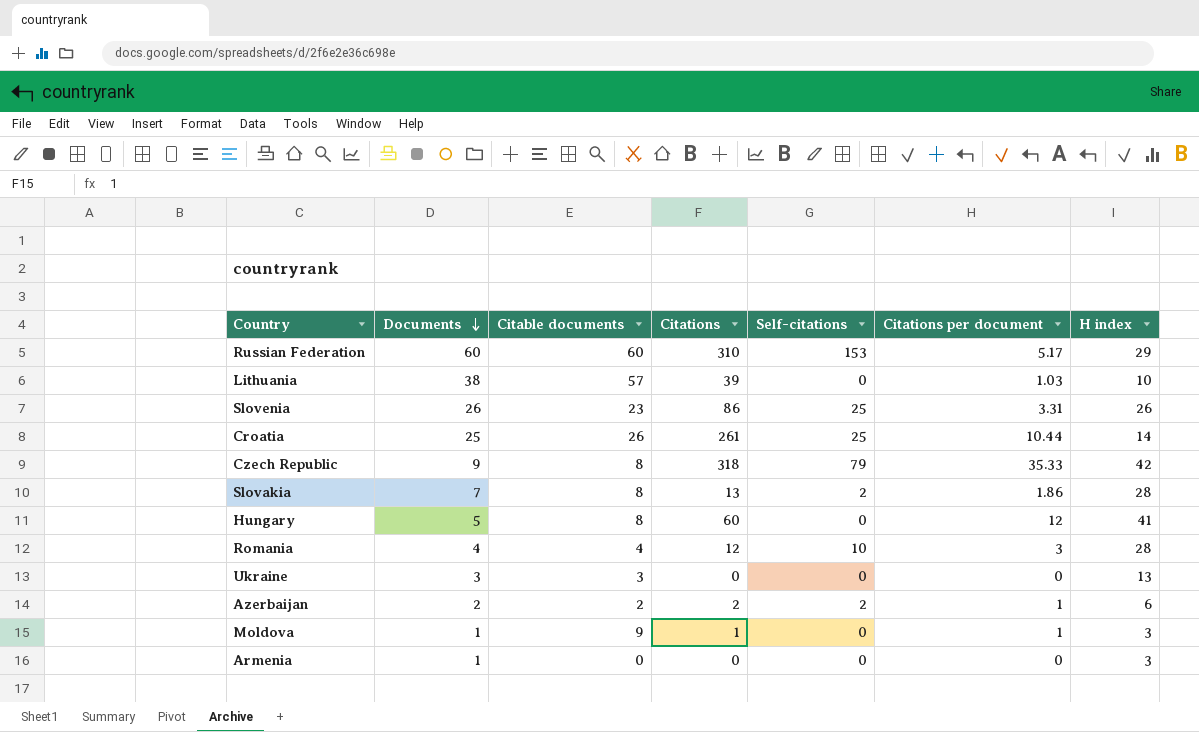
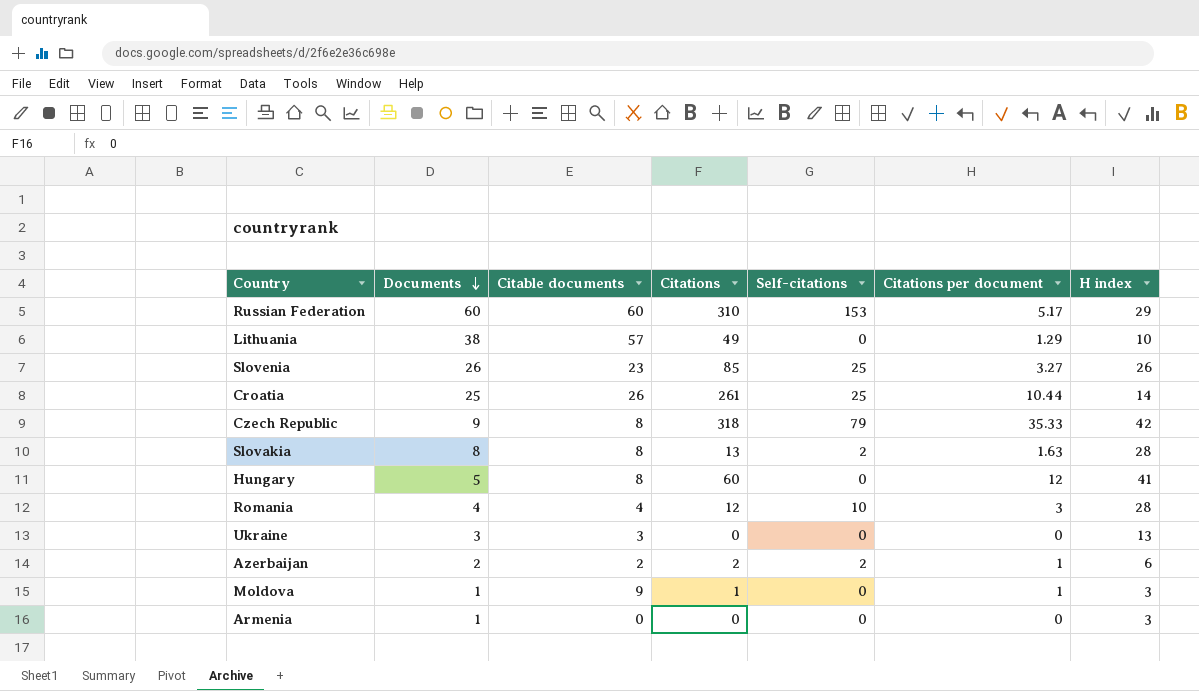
Lithuania | Citations: 39 -> 49
Lithuania | Citations per document: 1.03 -> 1.29
Slovenia | Citations: 86 -> 85
Slovenia | Citations per document: 3.31 -> 3.27
Slovakia | Documents: 7 -> 8
Slovakia | Citations per document: 1.86 -> 1.63

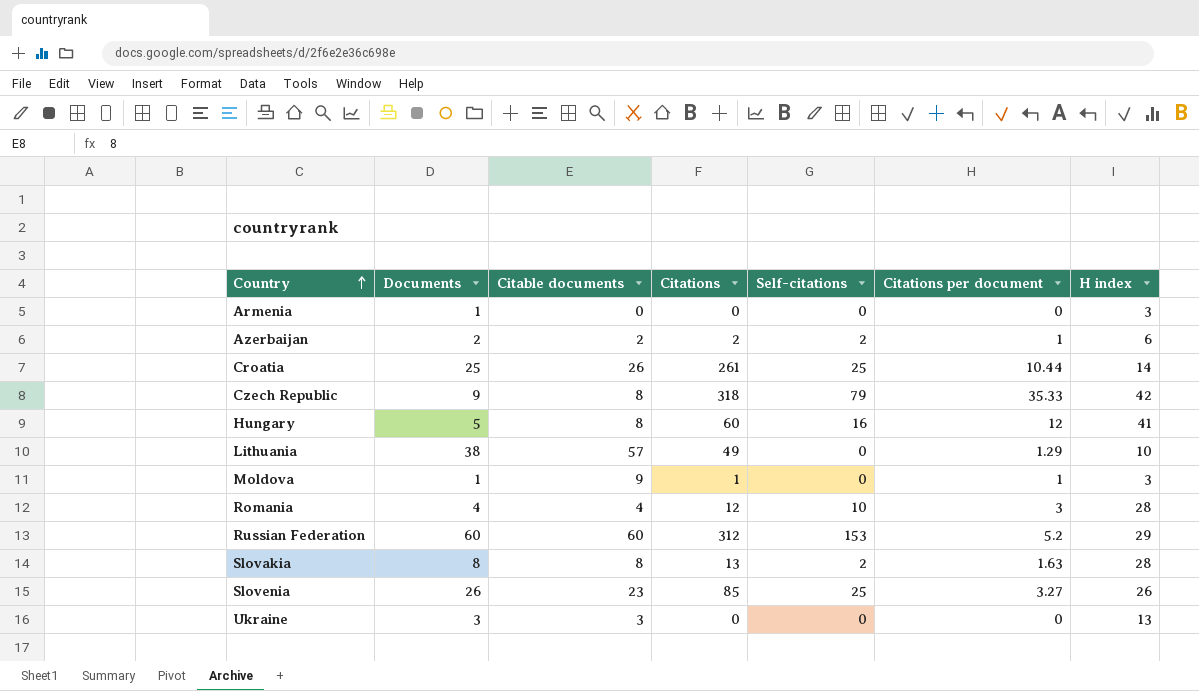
row order: Documents descending -> Country ascending
Hungary | Self-citations: 0 -> 16
Russian Federation | Citations: 310 -> 312
Russian Federation | Citations per document: 5.17 -> 5.2

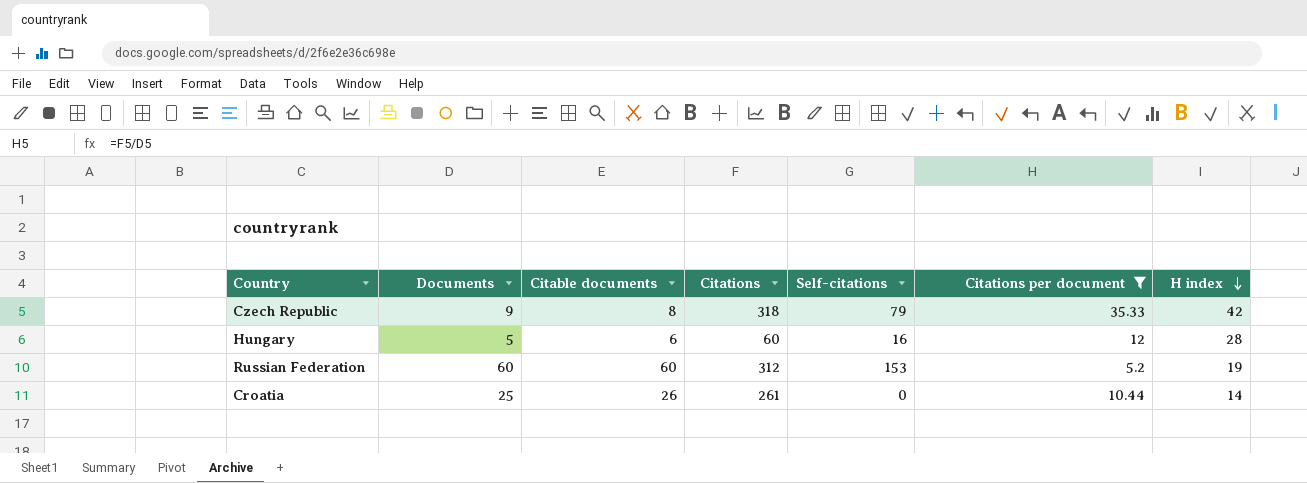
filter: none -> Citations per document >= 5.2
row order: Country ascending -> H index descending
Hungary | Citable documents: 8 -> 6
Hungary | H index: 41 -> 28
Russian Federation | H index: 29 -> 19
Croatia | Self-citations: 25 -> 0

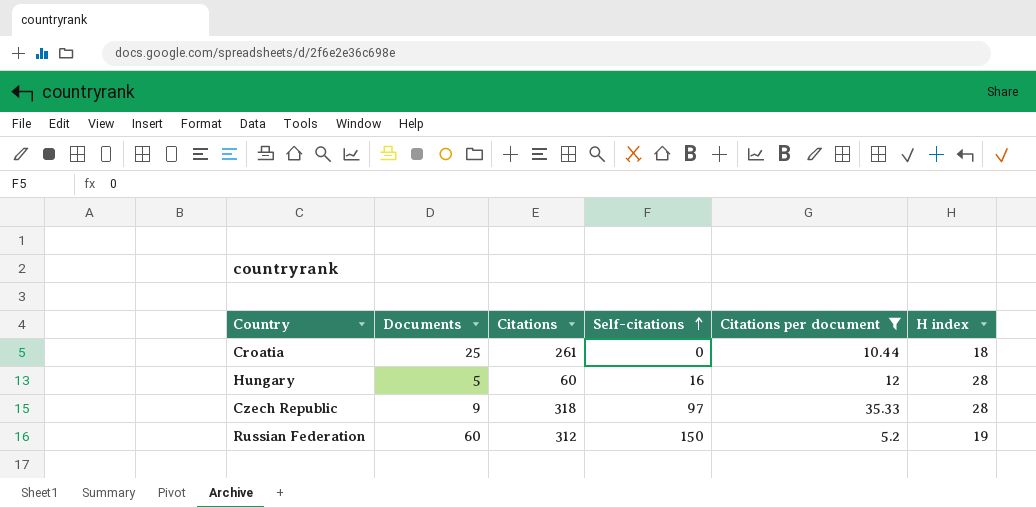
row order: H index descending -> Self-citations ascending
column Citable documents | position: 3 -> none
Croatia | H index: 14 -> 18
Czech Republic | Self-citations: 79 -> 97
Czech Republic | H index: 42 -> 28
Russian Federation | Self-citations: 153 -> 150

